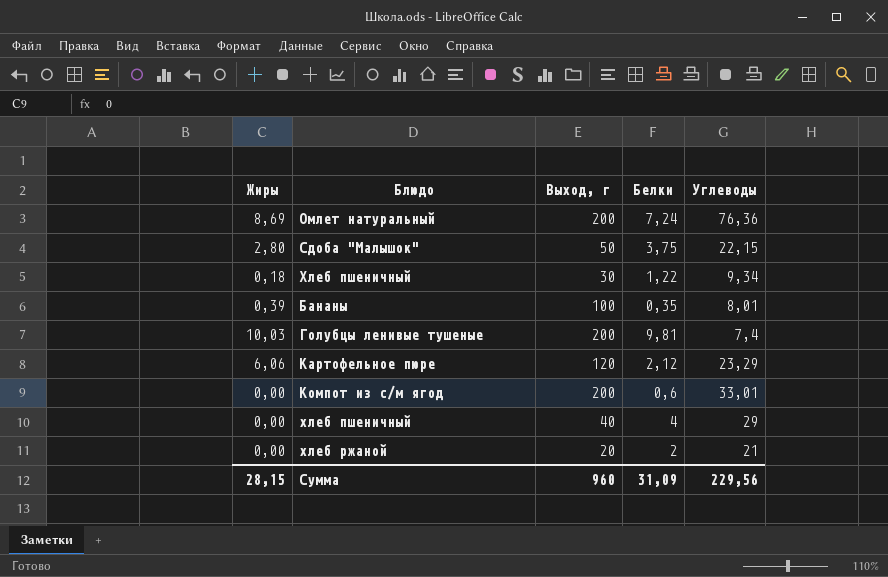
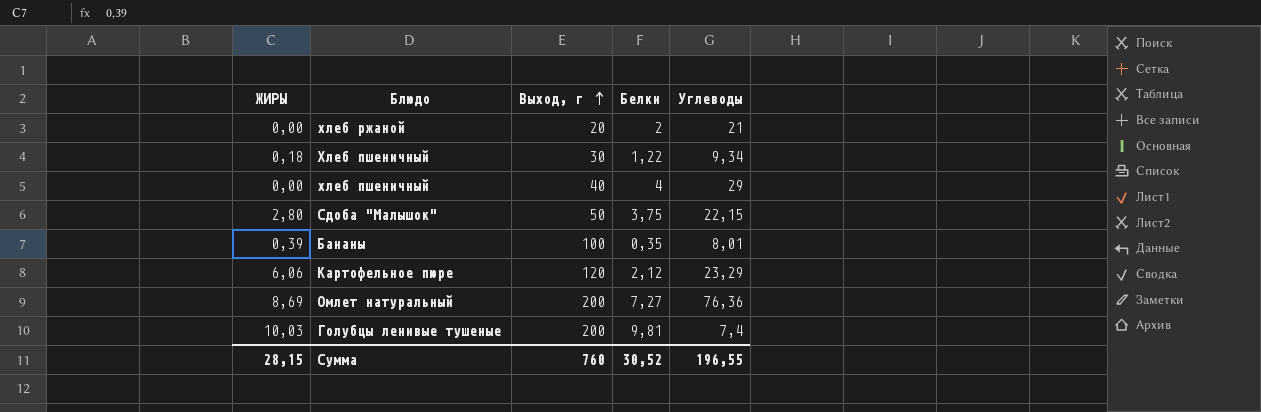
row order: none -> Выход, г ascending
column name: Жиры -> ЖИРЫ
row Компот из с/м ягод: 0,00 | 200 | 0,6 | 33,01 -> none
Омлет натуральный | Белки: 7,24 -> 7,27
Сумма | Выход, г: 960 -> 760
Сумма | Белки: 31,09 -> 30,52
Сумма | Углеводы: 229,56 -> 196,55

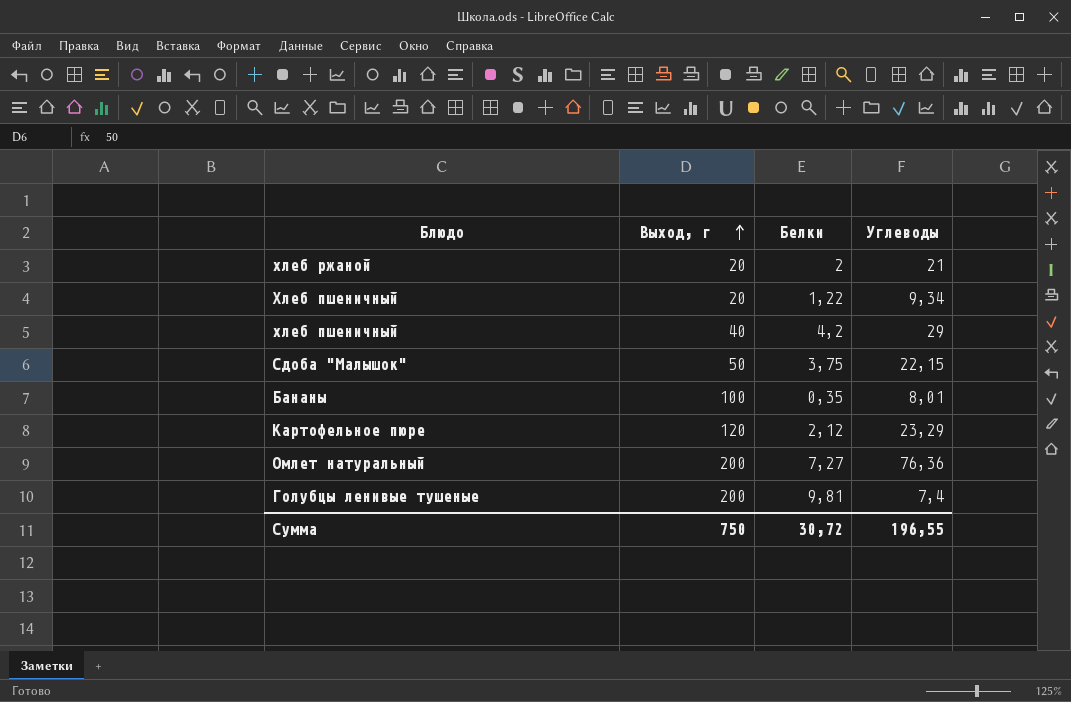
column ЖИРЫ | position: 1 -> none
Хлеб пшеничный | Выход, г: 30 -> 20
хлеб пшеничный | Белки: 4 -> 4,2
Сумма | Выход, г: 760 -> 750
Сумма | Белки: 30,52 -> 30,72

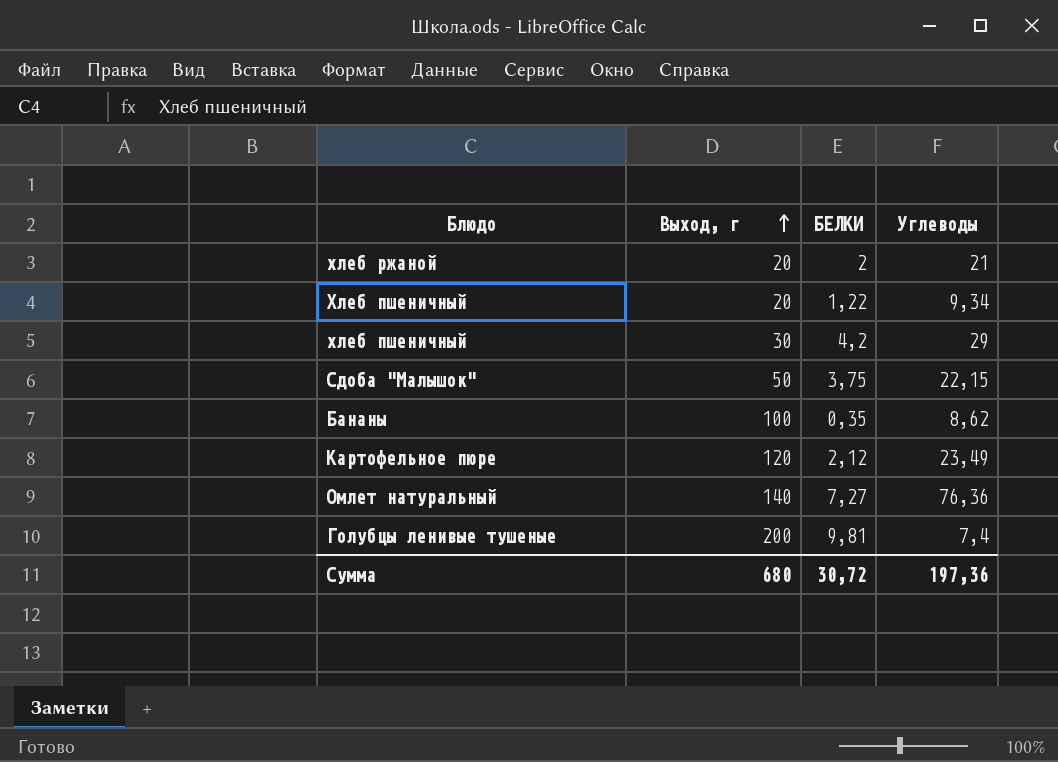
column name: Белки -> БЕЛКИ
хлеб пшеничный | Выход, г: 40 -> 30
Бананы | Углеводы: 8,01 -> 8,62
Картофельное пюре | Углеводы: 23,29 -> 23,49
Омлет натуральный | Выход, г: 200 -> 140
Сумма | Выход, г: 750 -> 680
Сумма | Углеводы: 196,55 -> 197,36

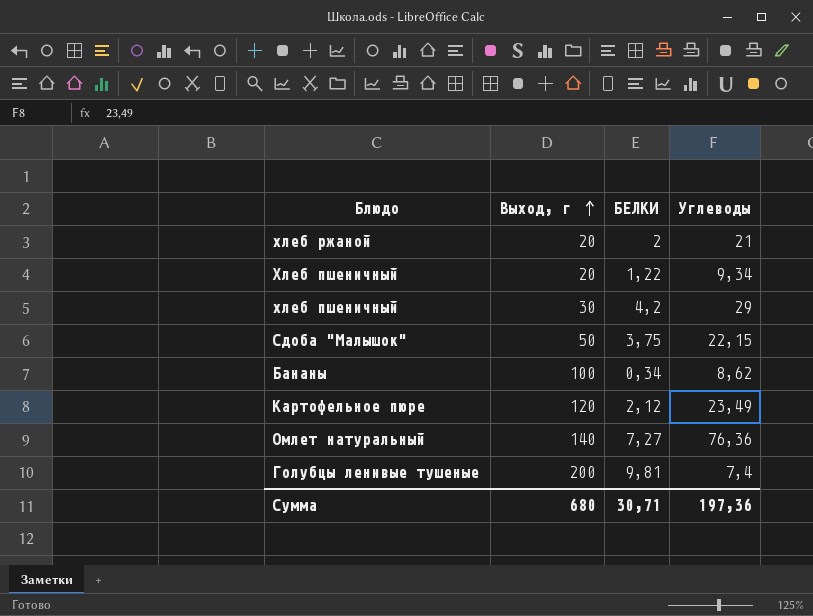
Бананы | БЕЛКИ: 0,35 -> 0,34
Сумма | БЕЛКИ: 30,72 -> 30,71

